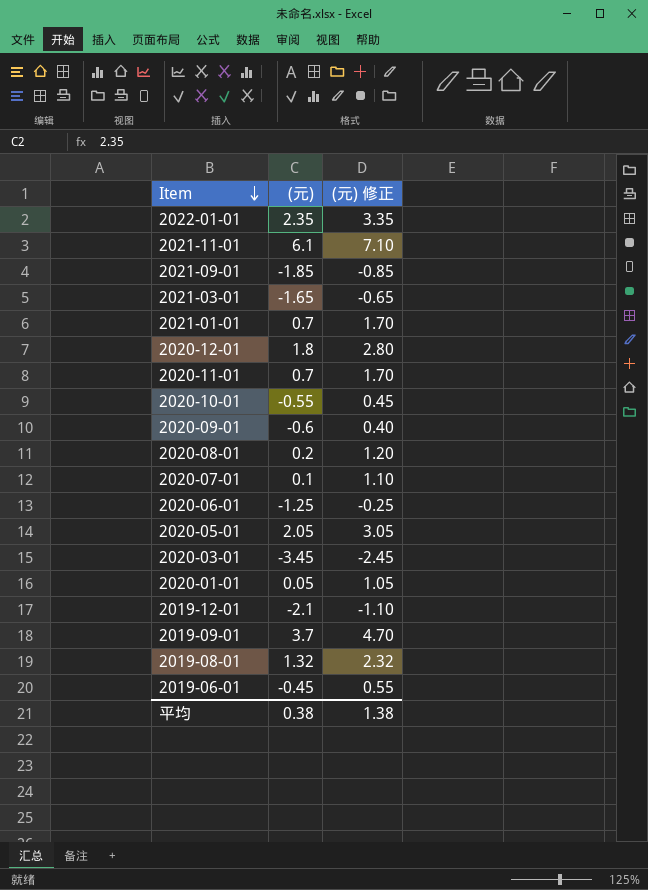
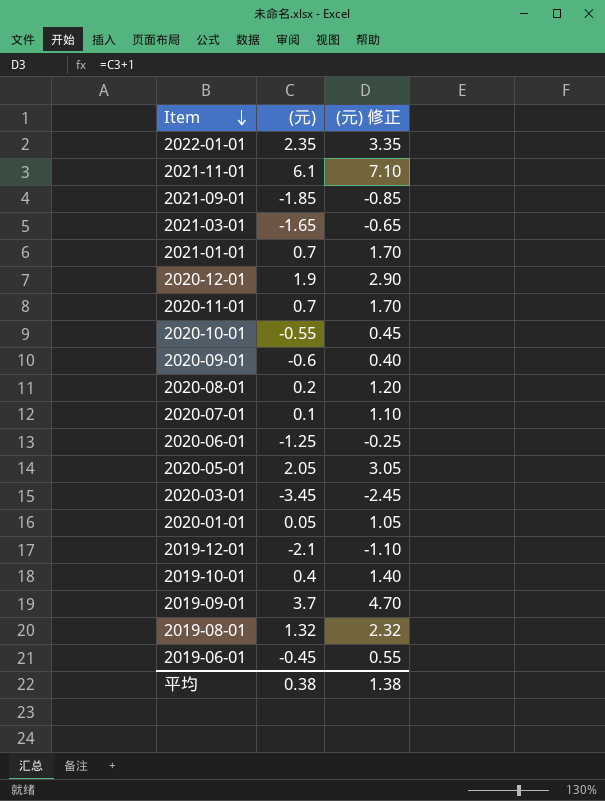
2020-12-01 | (元): 1.8 -> 1.9
2020-12-01 | (元) 修正: 2.80 -> 2.90
row 2019-10-01: none -> 0.4 | 1.40

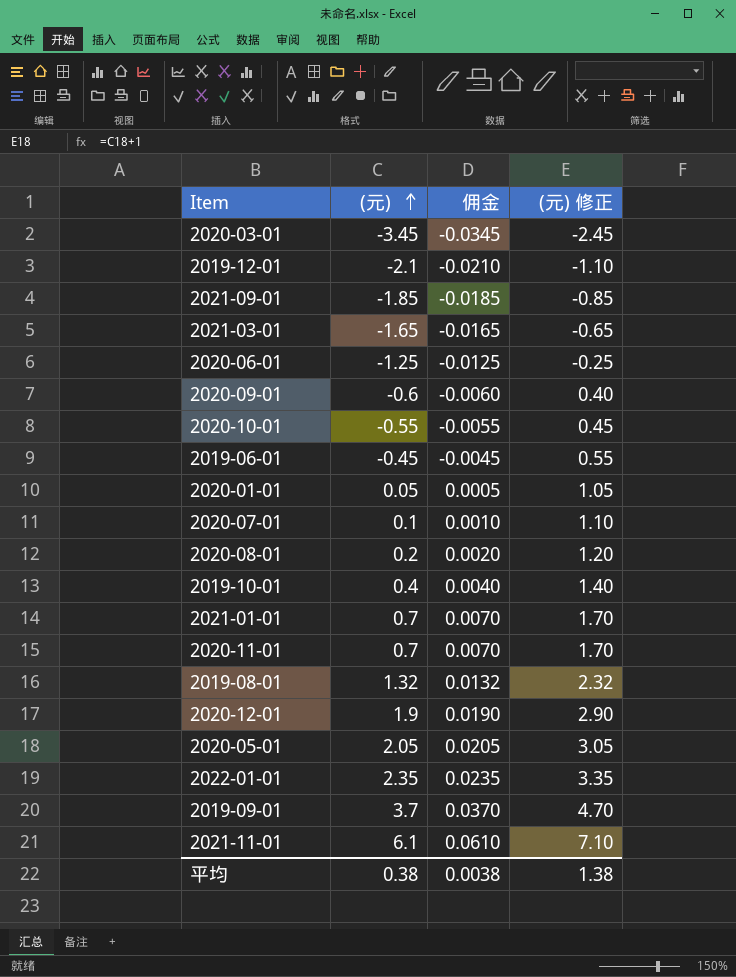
row order: Item descending -> (元) ascending
column 佣金 | formula: none -> [(元)] * 0.01

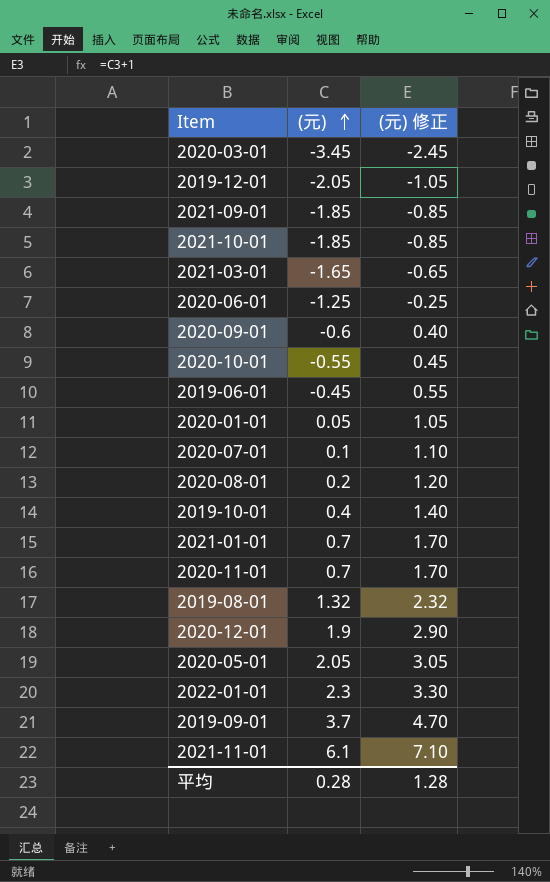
column 佣金 | formula: [(元)] * 0.01 -> none
2019-12-01 | (元): -2.1 -> -2.05
2019-12-01 | (元) 修正: -1.10 -> -1.05
row 2021-10-01: none -> -1.85 | -0.85
2022-01-01 | (元): 2.35 -> 2.3
2022-01-01 | (元) 修正: 3.35 -> 3.30
平均 | (元): 0.38 -> 0.28
平均 | (元) 修正: 1.38 -> 1.28

